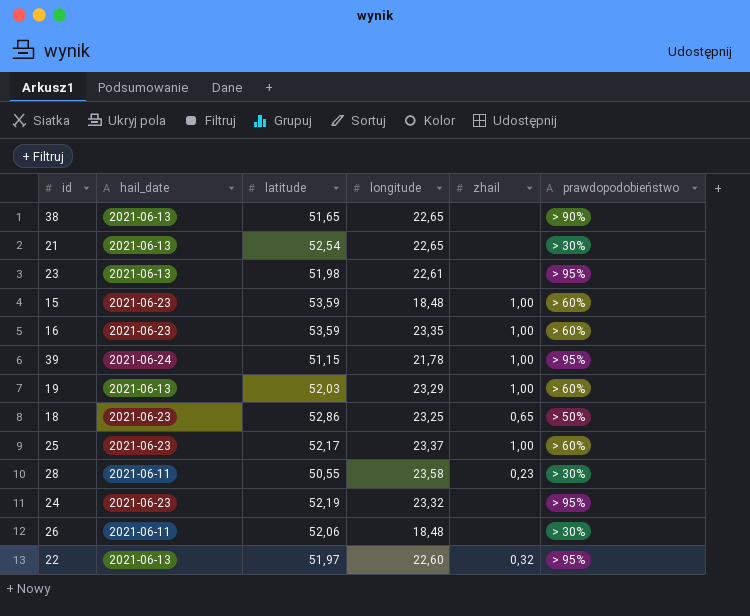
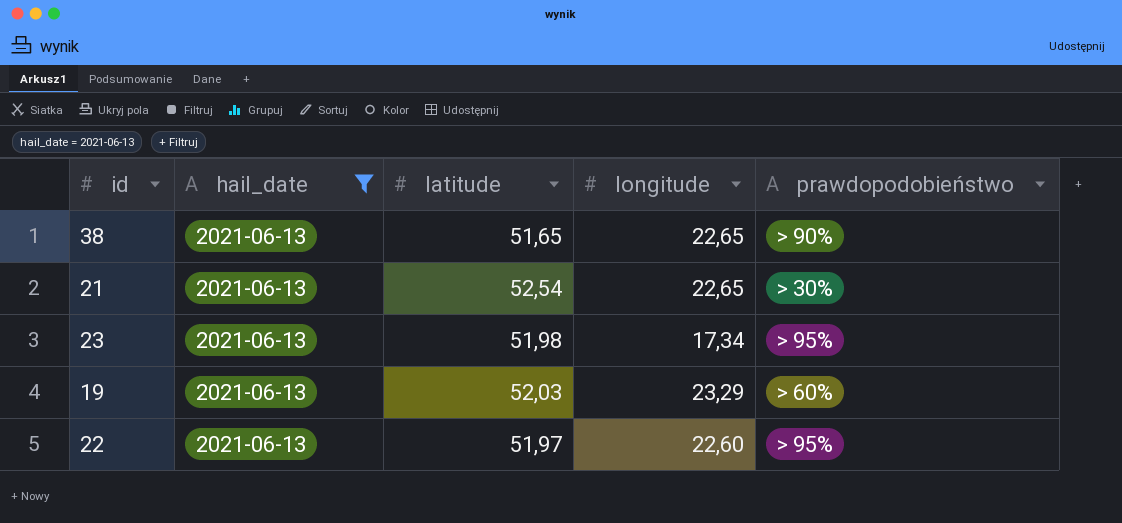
filter: none -> hail_date = 2021-06-13
column zhail | position: 5 -> none
23 | longitude: 22,61 -> 17,34

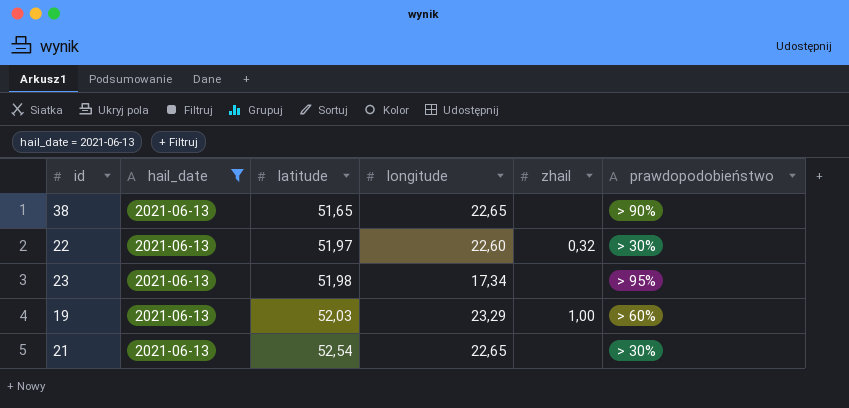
row order: none -> latitude ascending
column zhail | position: none -> 5
22 | prawdopodobieństwo: > 95% -> > 30%

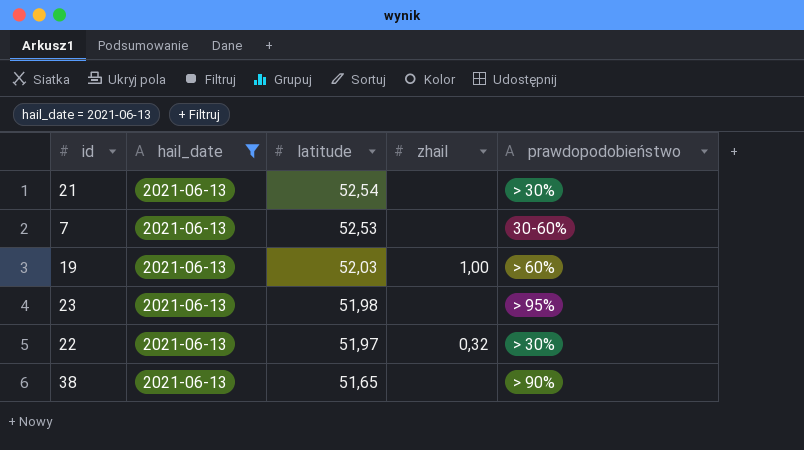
row order: latitude ascending -> latitude descending
column longitude | position: 4 -> none
row 7: none -> 2021-06-13 | 52,53 | none | 30-60%

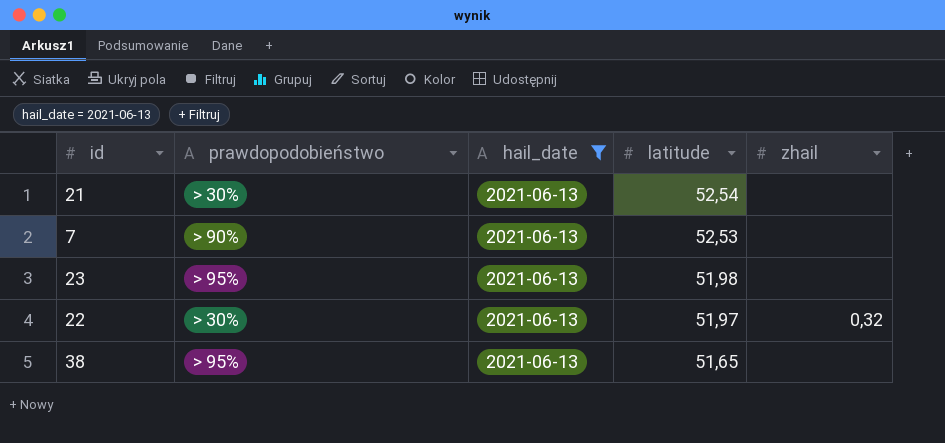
column prawdopodobieństwo | position: 5 -> 2
row 19: 2021-06-13 | 52,03 | 1,00 | > 60% -> none
7 | prawdopodobieństwo: 30-60% -> > 90%
38 | prawdopodobieństwo: > 90% -> > 95%

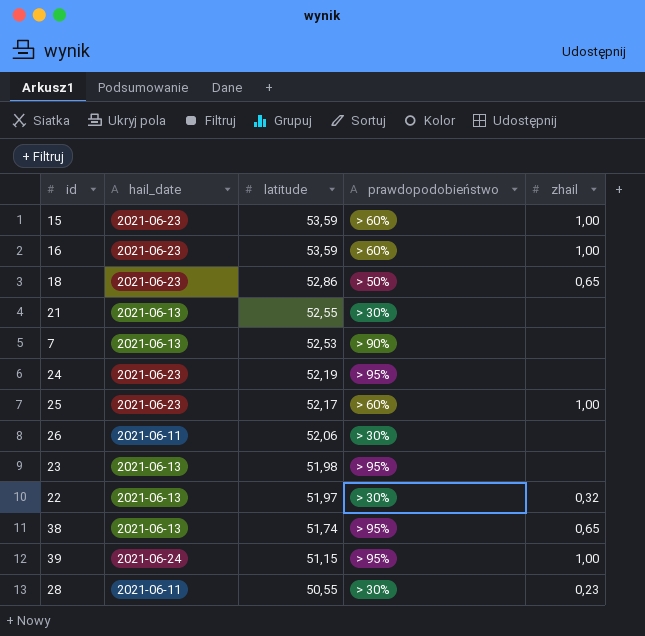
filter: hail_date = 2021-06-13 -> none
column prawdopodobieństwo | position: 2 -> 4
21 | latitude: 52,54 -> 52,55
38 | latitude: 51,65 -> 51,74
38 | zhail: none -> 0,65

